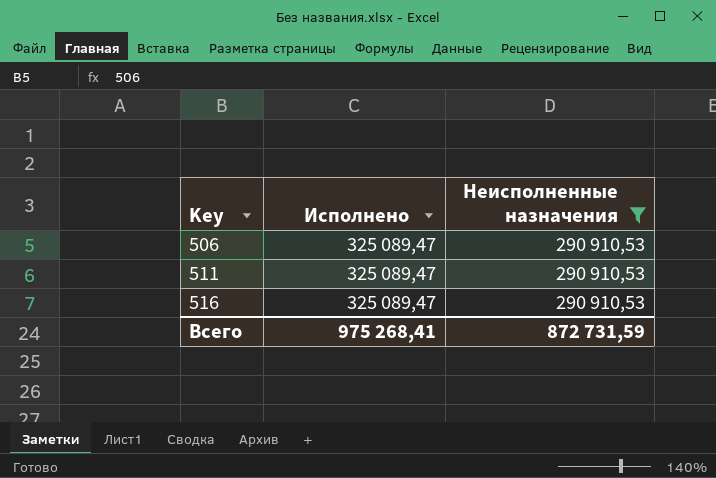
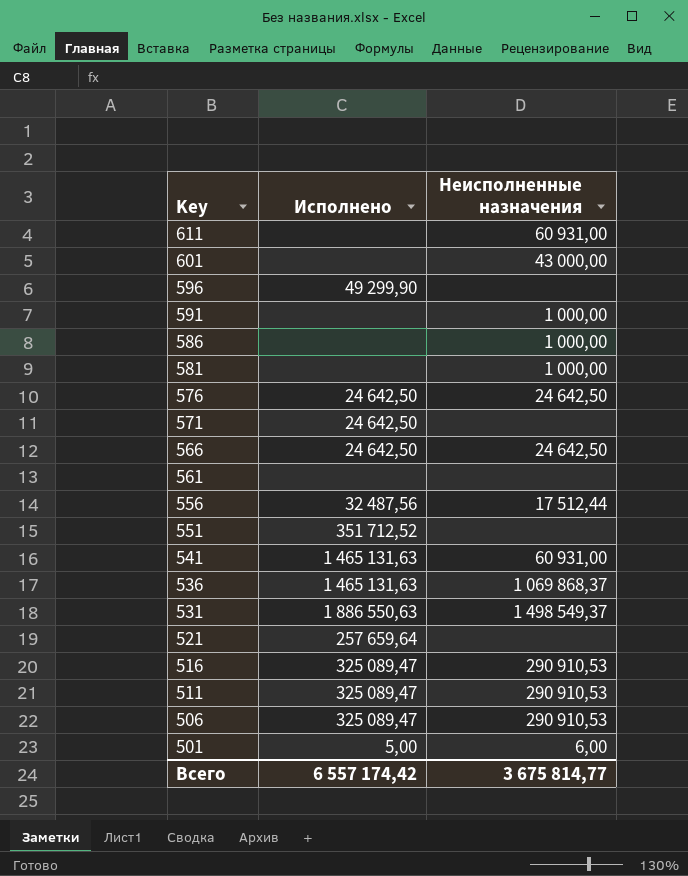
filter: Неисполненные назначения = 290 910,53 -> none
row order: Key ascending -> Key descending
Всего | Исполнено: 975 268,41 -> 6 557 174,42
Всего | Неисполненные назначения: 872 731,59 -> 3 675 814,77

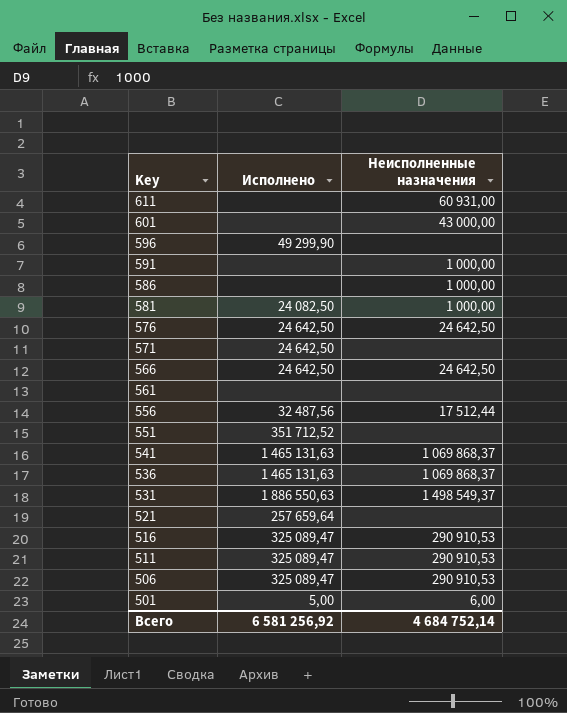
581 | Исполнено: none -> 24 082,50
541 | Неисполненные назначения: 60 931,00 -> 1 069 868,37
Всего | Исполнено: 6 557 174,42 -> 6 581 256,92
Всего | Неисполненные назначения: 3 675 814,77 -> 4 684 752,14

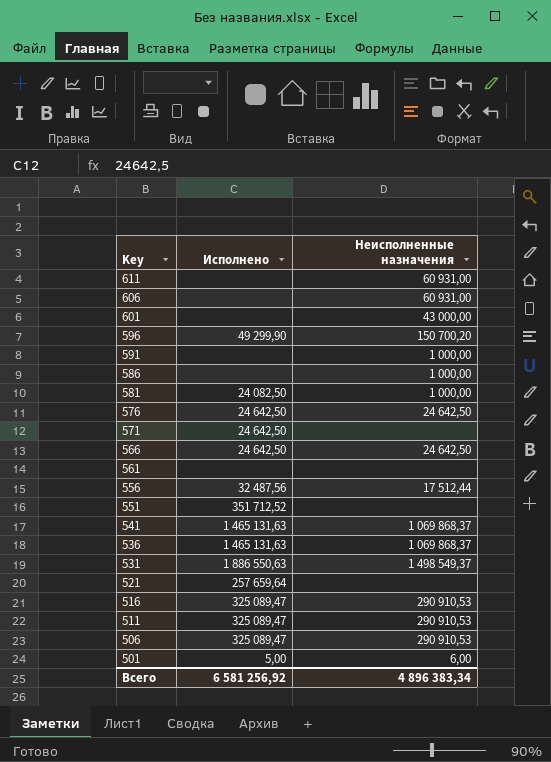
row 606: none -> none | 60 931,00
596 | Неисполненные назначения: none -> 150 700,20
Всего | Неисполненные назначения: 4 684 752,14 -> 4 896 383,34

